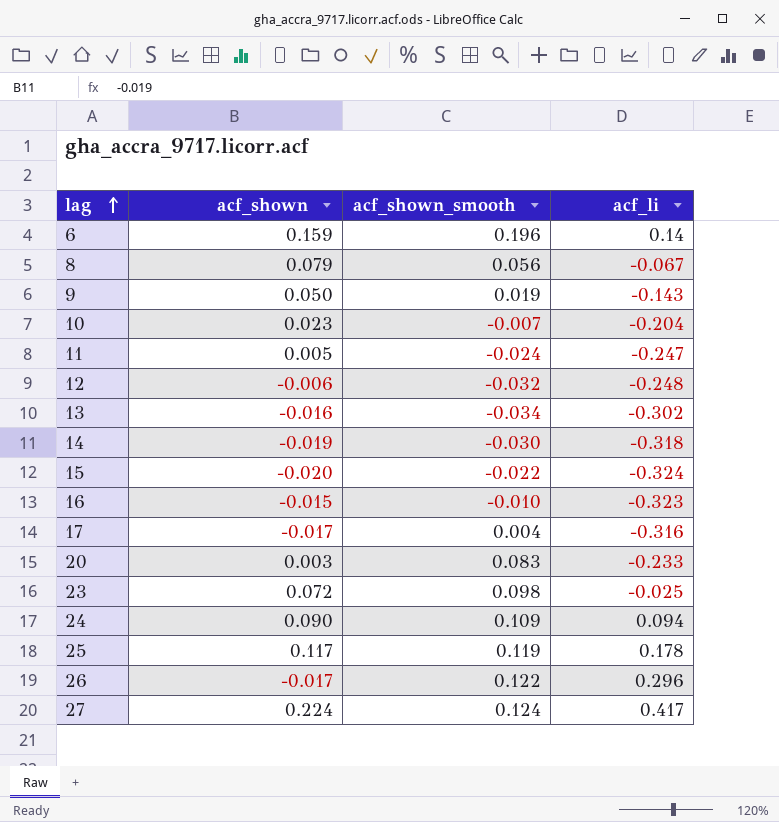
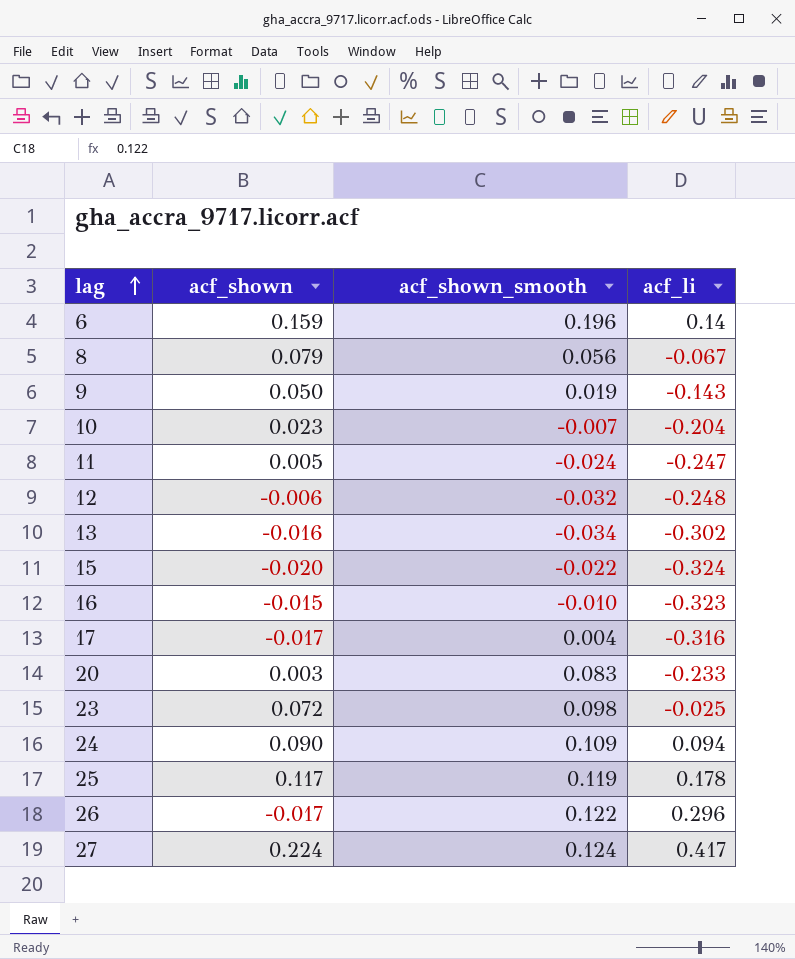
row 14: -0.019 | -0.030 | -0.318 -> none

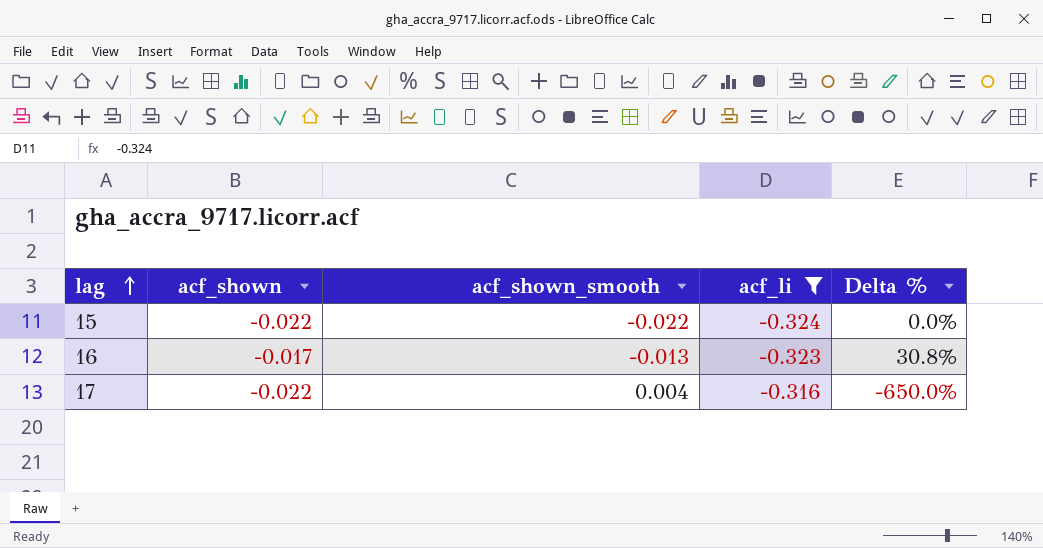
filter: none -> acf_li <= -0.316
column Delta % | formula: none -> ([acf_shown] - [acf_shown_smooth]) / [acf_shown_smooth]
15 | acf_shown: -0.020 -> -0.022
16 | acf_shown: -0.015 -> -0.017
16 | acf_shown_smooth: -0.010 -> -0.013
17 | acf_shown: -0.017 -> -0.022

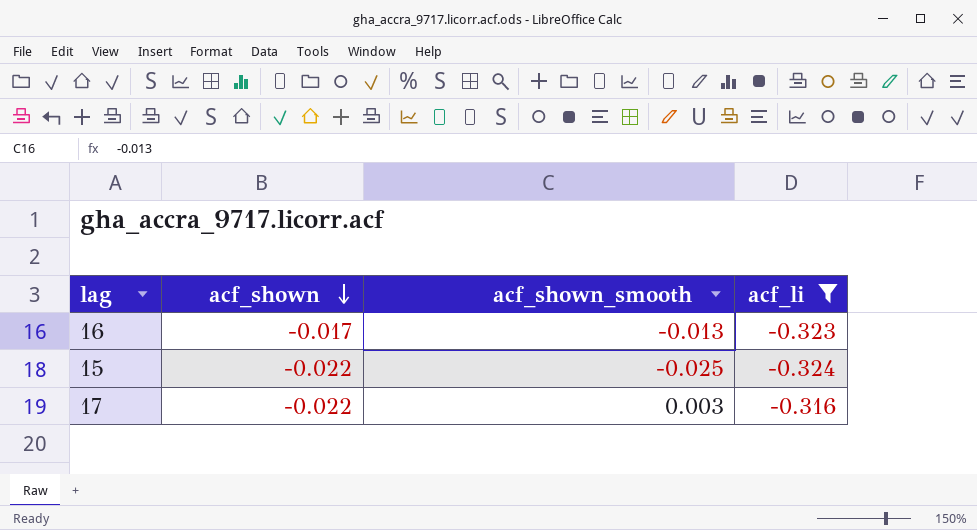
row order: lag ascending -> acf_shown descending
column Delta % | formula: ([acf_shown] - [acf_shown_smooth]) / [acf_shown_smooth] -> none
15 | acf_shown_smooth: -0.022 -> -0.025
17 | acf_shown_smooth: 0.004 -> 0.003

